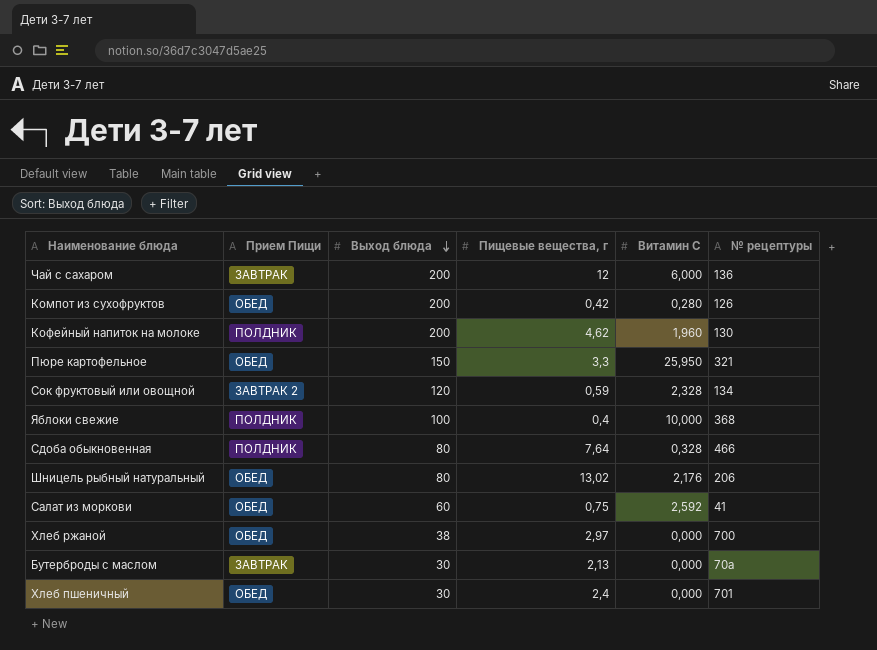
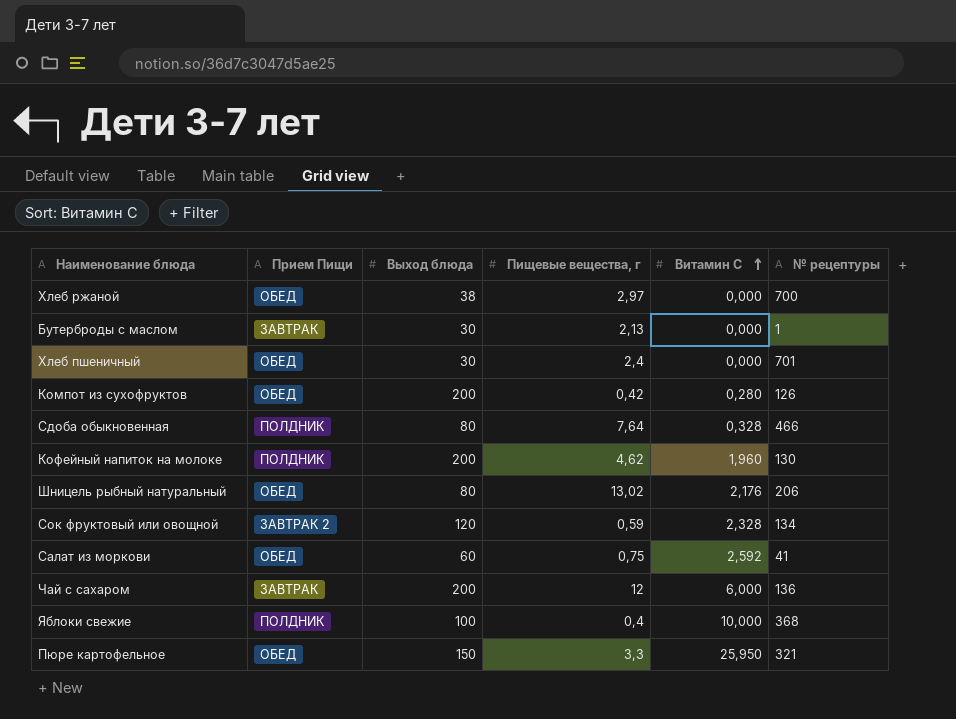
row order: Выход блюда descending -> Витамин С ascending
Бутерброды с маслом | № рецептуры: 70а -> 1

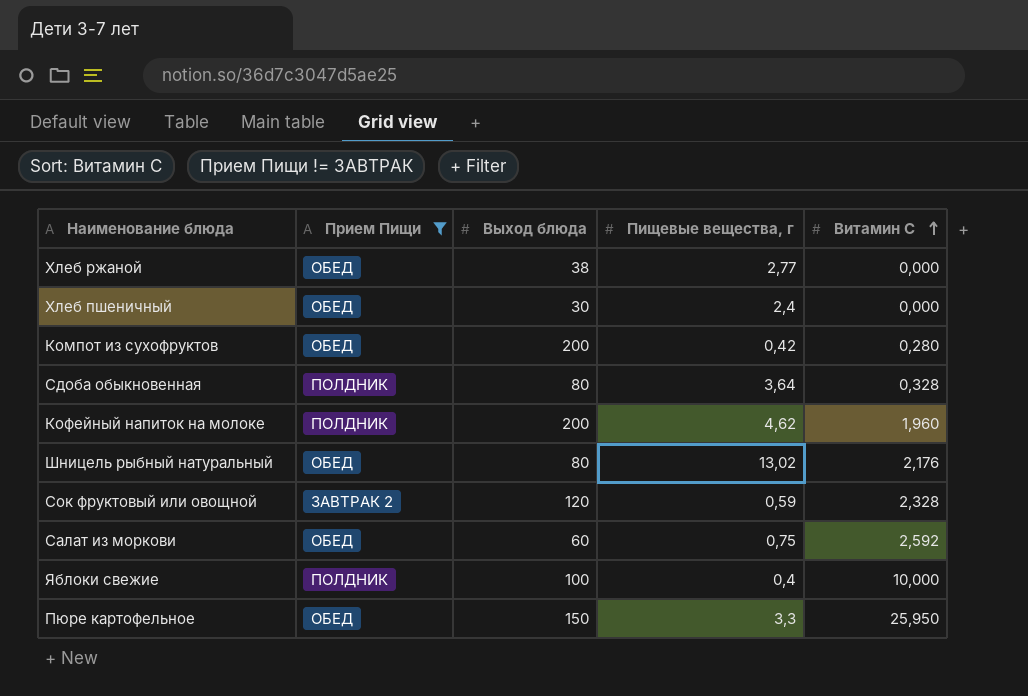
filter: none -> Прием Пищи != ЗАВТРАК
column № рецептуры | position: 6 -> none
Хлеб ржаной | Пищевые вещества, г: 2,97 -> 2,77
Сдоба обыкновенная | Пищевые вещества, г: 7,64 -> 3,64

